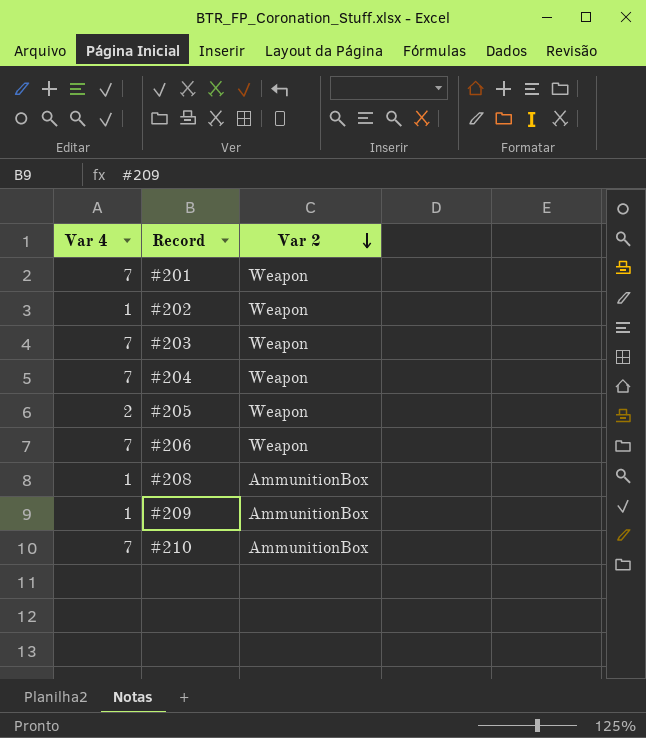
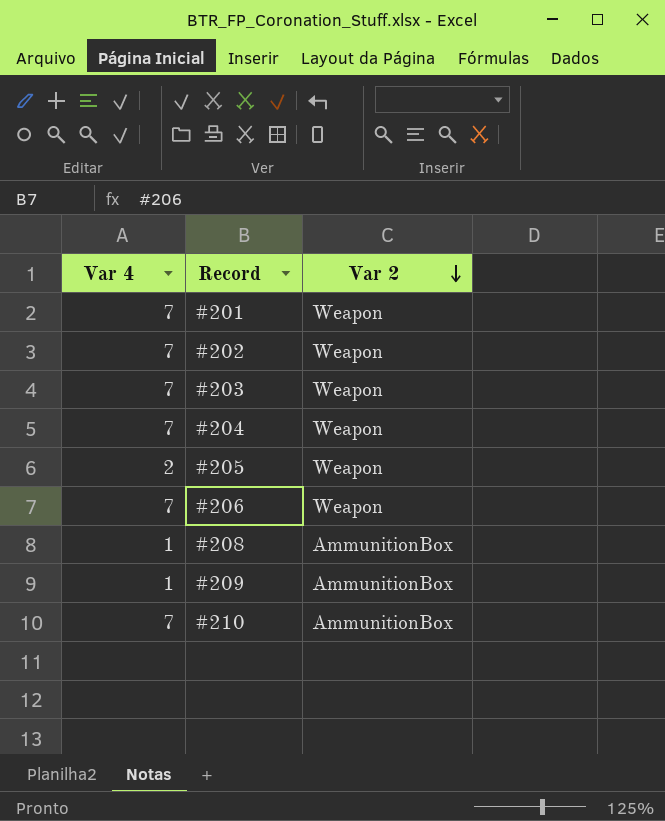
#202 | Var 4: 1 -> 7

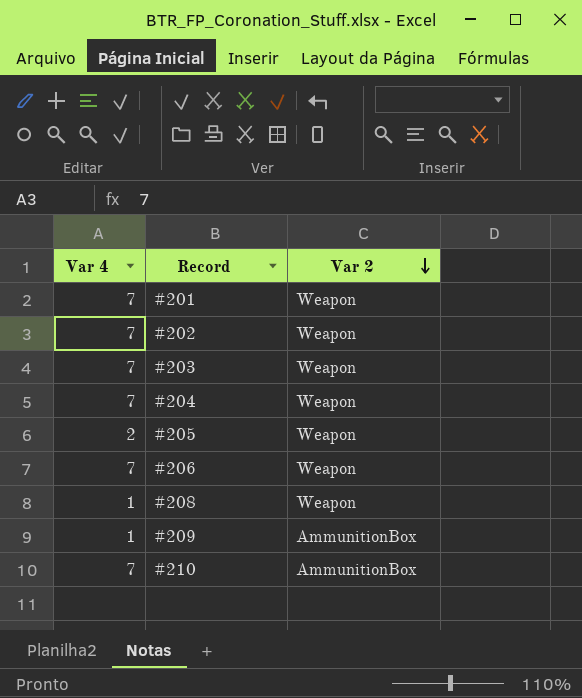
#208 | Var 2: AmmunitionBox -> Weapon

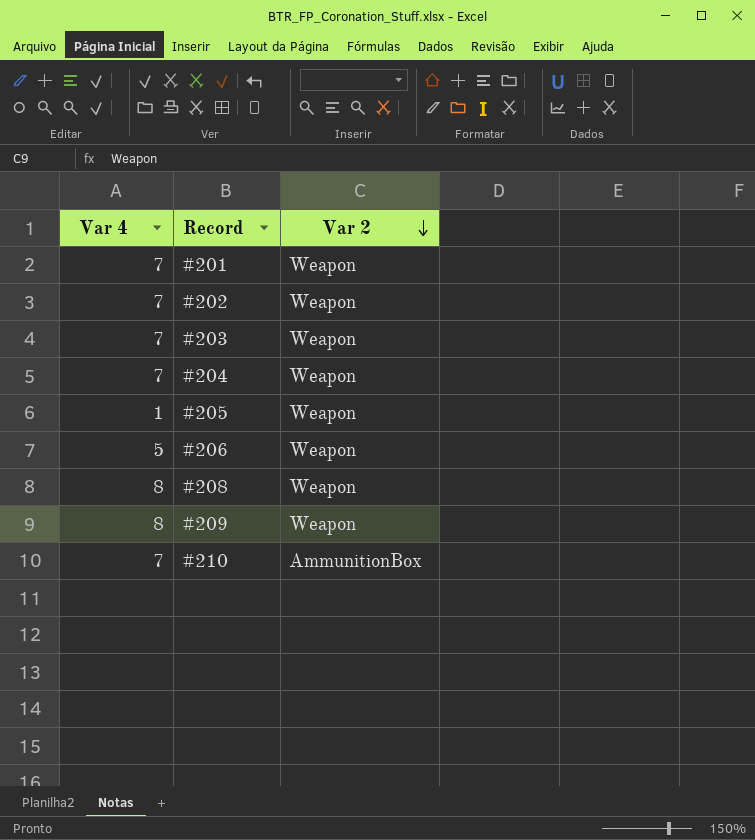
#205 | Var 4: 2 -> 1
#206 | Var 4: 7 -> 5
#208 | Var 4: 1 -> 8
#209 | Var 4: 1 -> 8
#209 | Var 2: AmmunitionBox -> Weapon

